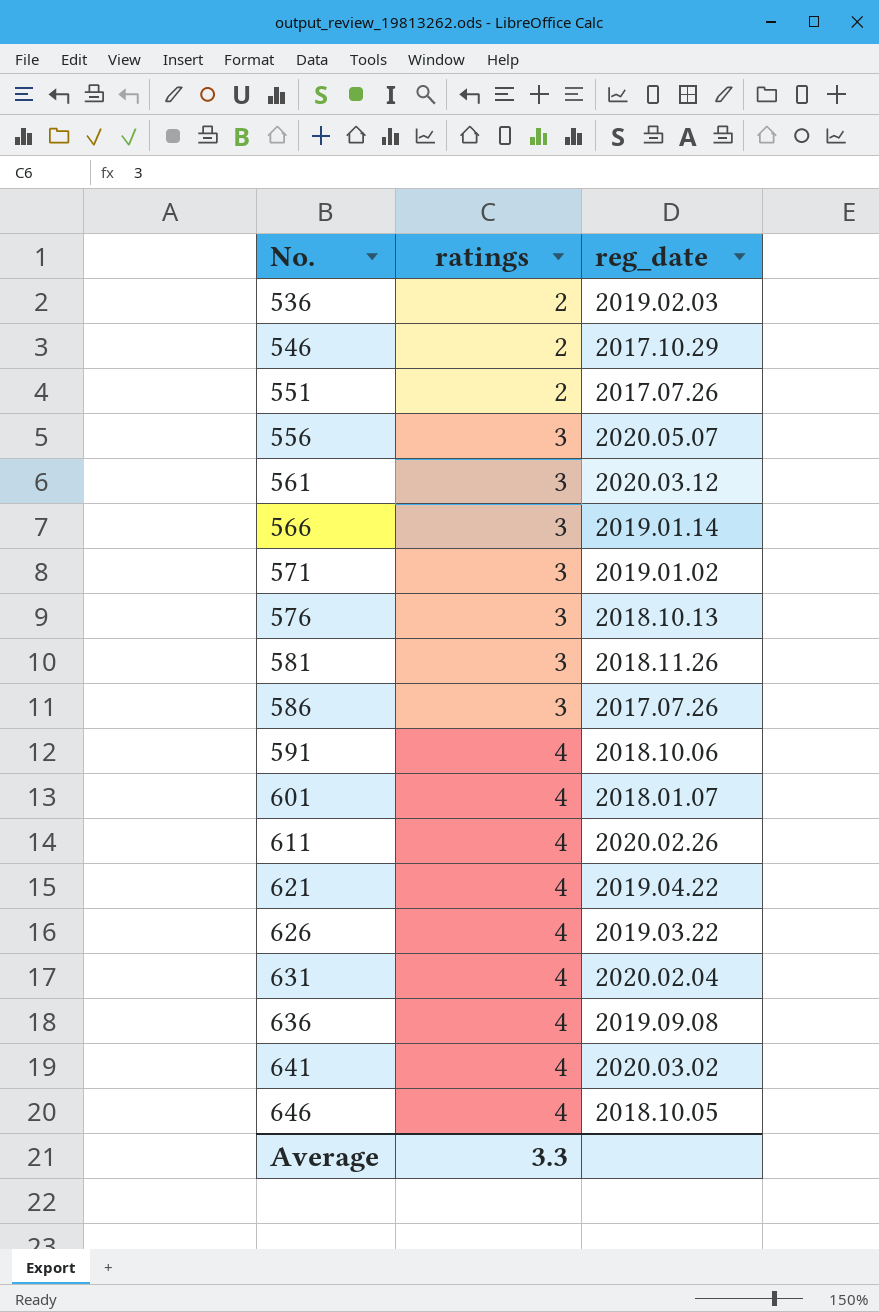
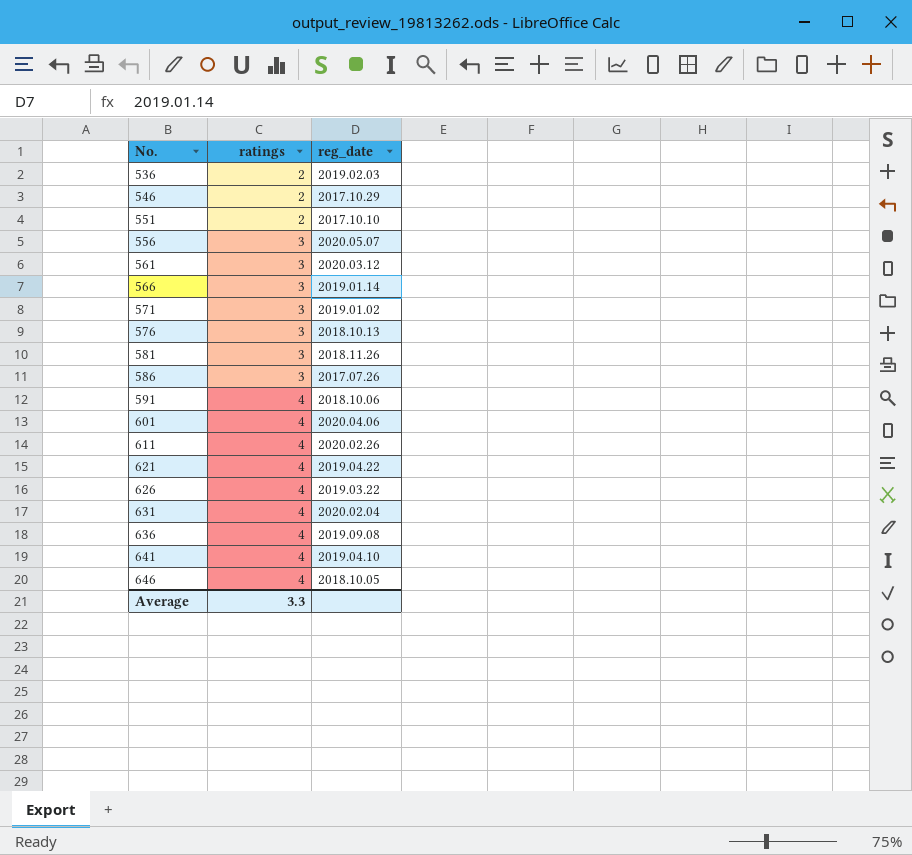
551 | reg_date: 2017.07.26 -> 2017.10.10
601 | reg_date: 2018.01.07 -> 2020.04.06
641 | reg_date: 2020.03.02 -> 2019.04.10

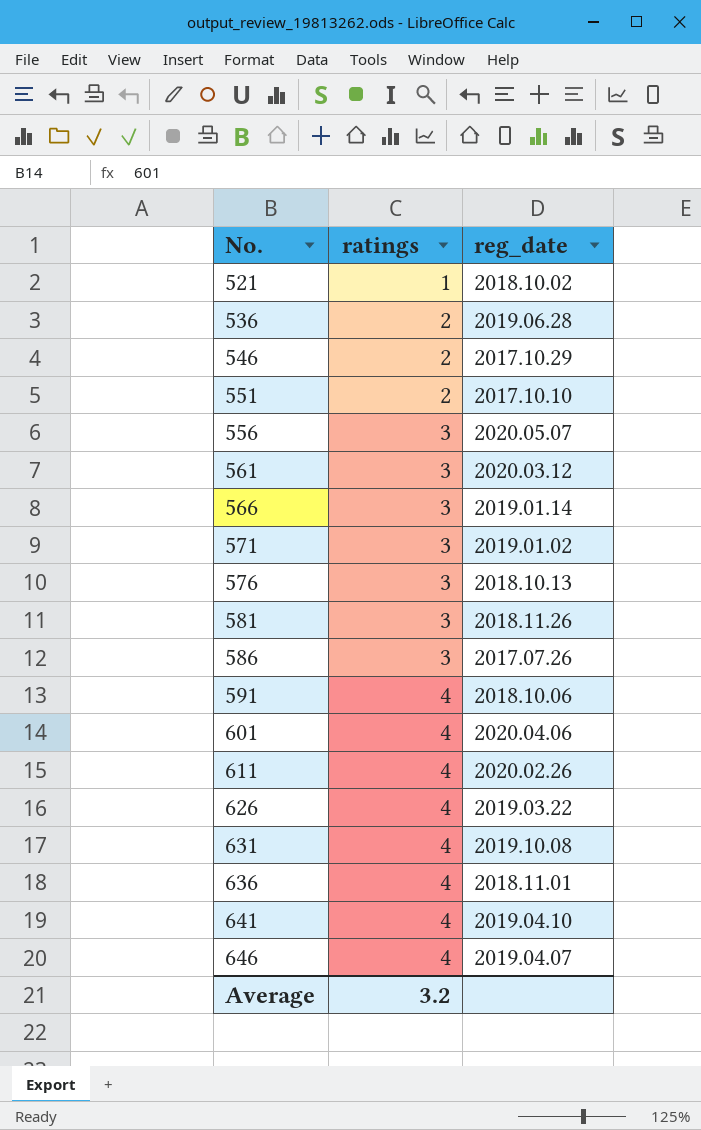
row 621: 4 | 2019.04.22 -> none
row 521: none -> 1 | 2018.10.02
536 | reg_date: 2019.02.03 -> 2019.06.28
631 | reg_date: 2020.02.04 -> 2019.10.08
636 | reg_date: 2019.09.08 -> 2018.11.01
646 | reg_date: 2018.10.05 -> 2019.04.07
Average | ratings: 3.3 -> 3.2

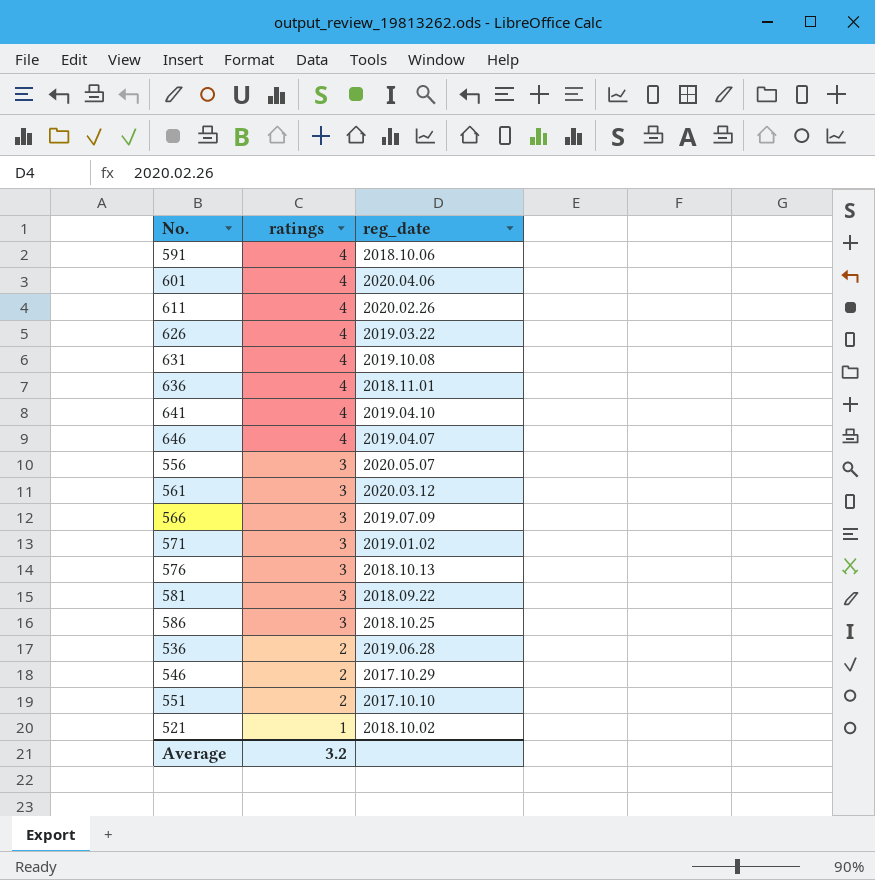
row order: No. ascending -> ratings descending
566 | reg_date: 2019.01.14 -> 2019.07.09
581 | reg_date: 2018.11.26 -> 2018.09.22
586 | reg_date: 2017.07.26 -> 2018.10.25

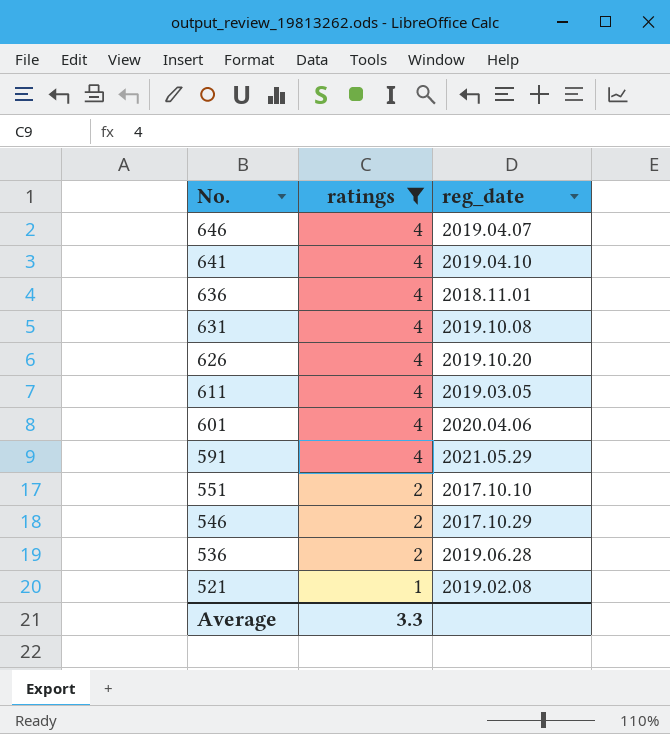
filter: none -> ratings != 3
row order: ratings descending -> No. descending
626 | reg_date: 2019.03.22 -> 2019.10.20
611 | reg_date: 2020.02.26 -> 2019.03.05
591 | reg_date: 2018.10.06 -> 2021.05.29
521 | reg_date: 2018.10.02 -> 2019.02.08
Average | ratings: 3.2 -> 3.3

